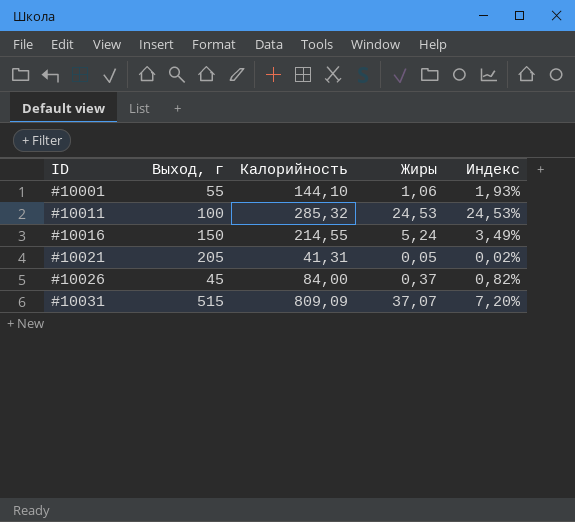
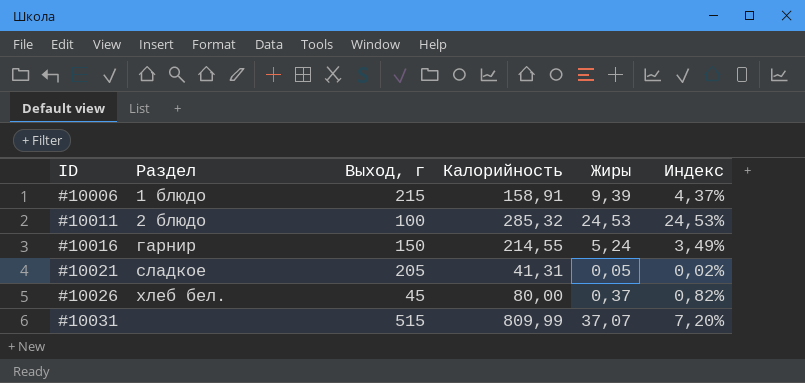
column Раздел | position: none -> 2
row #10001: 55 | 144,10 | 1,06 | 1,93% -> none
row #10006: none -> 1 блюдо | 215 | 158,91 | 9,39 | 4,37%
#10026 | Калорийность: 84,00 -> 80,00
#10031 | Калорийность: 809,09 -> 809,99

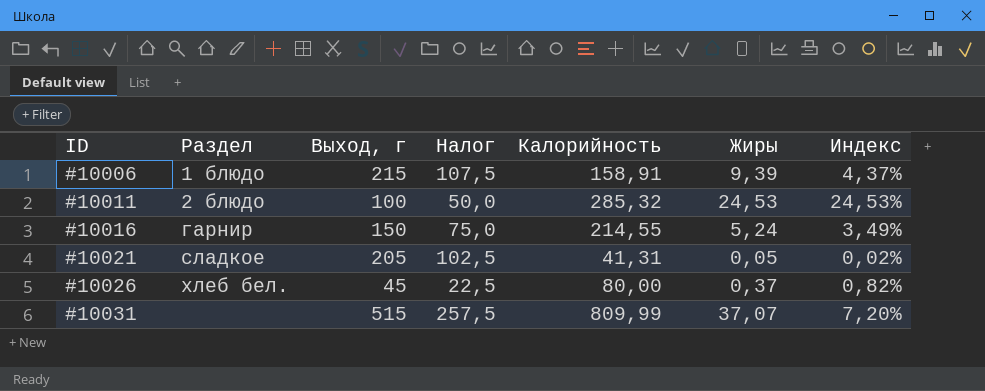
column Налог | formula: none -> [Выход, г] * 0,5

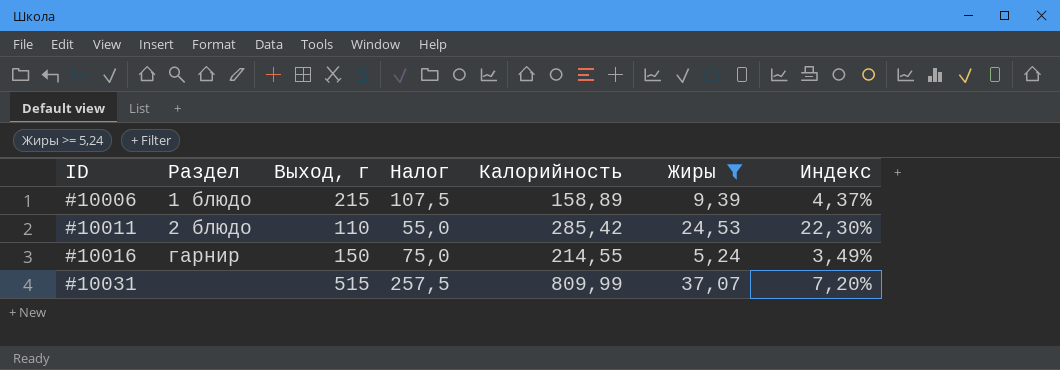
filter: none -> Жиры >= 5,24
#10006 | Калорийность: 158,91 -> 158,89
#10011 | Выход, г: 100 -> 110
#10011 | Налог: 50,0 -> 55,0
#10011 | Калорийность: 285,32 -> 285,42
#10011 | Индекс: 24,53% -> 22,30%

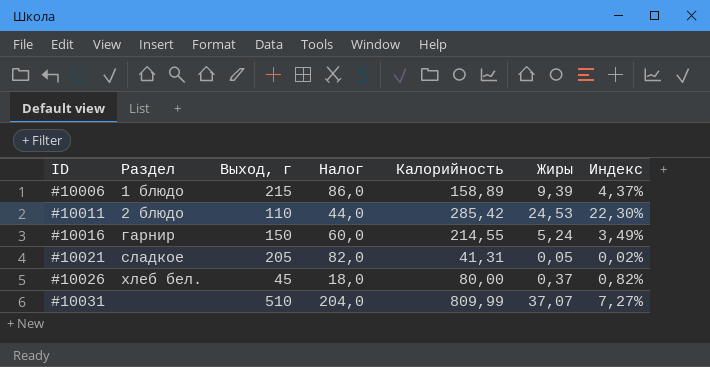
filter: Жиры >= 5,24 -> none
column Налог | formula: [Выход, г] * 0,5 -> [Выход, г] * 0,4
#10031 | Выход, г: 515 -> 510
#10031 | Индекс: 7,20% -> 7,27%

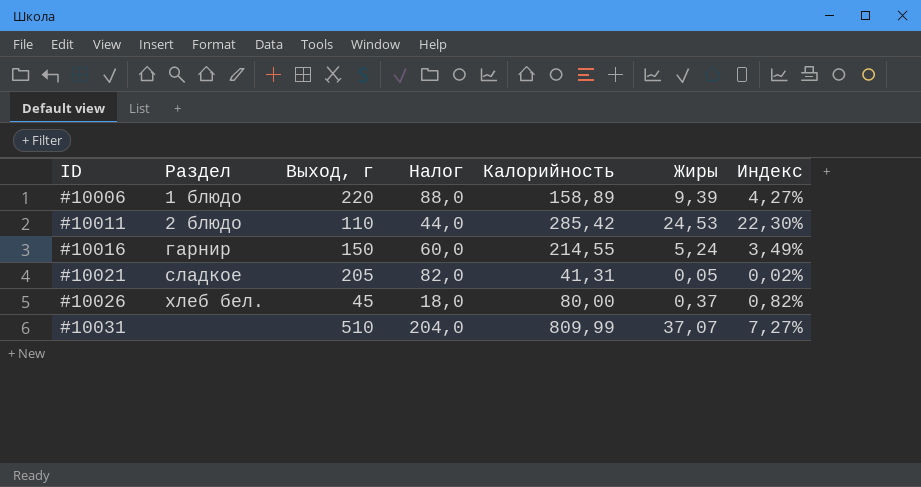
#10006 | Выход, г: 215 -> 220
#10006 | Налог: 86,0 -> 88,0
#10006 | Индекс: 4,37% -> 4,27%

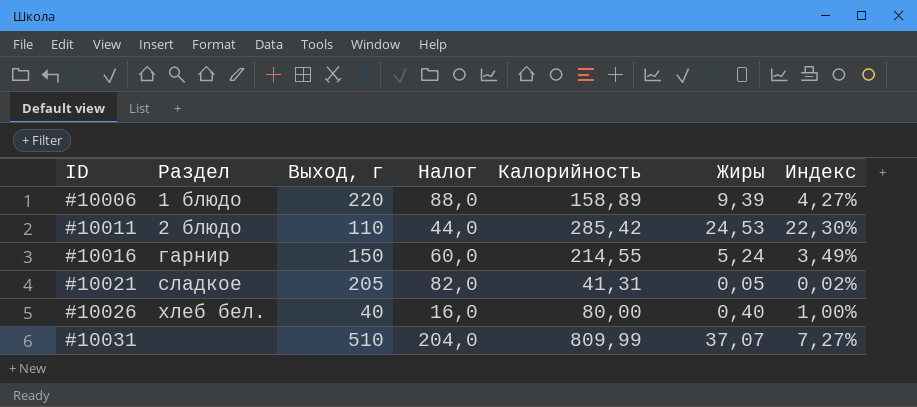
#10026 | Выход, г: 45 -> 40
#10026 | Налог: 18,0 -> 16,0
#10026 | Жиры: 0,37 -> 0,40
#10026 | Индекс: 0,82% -> 1,00%

